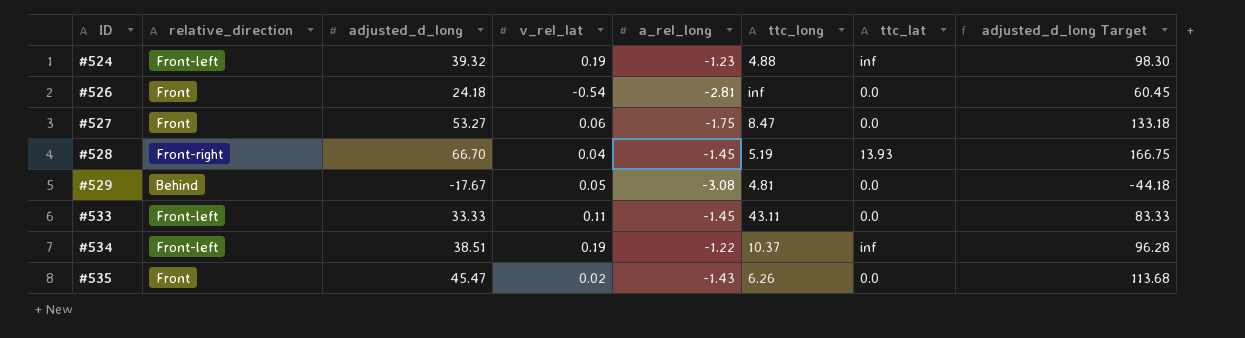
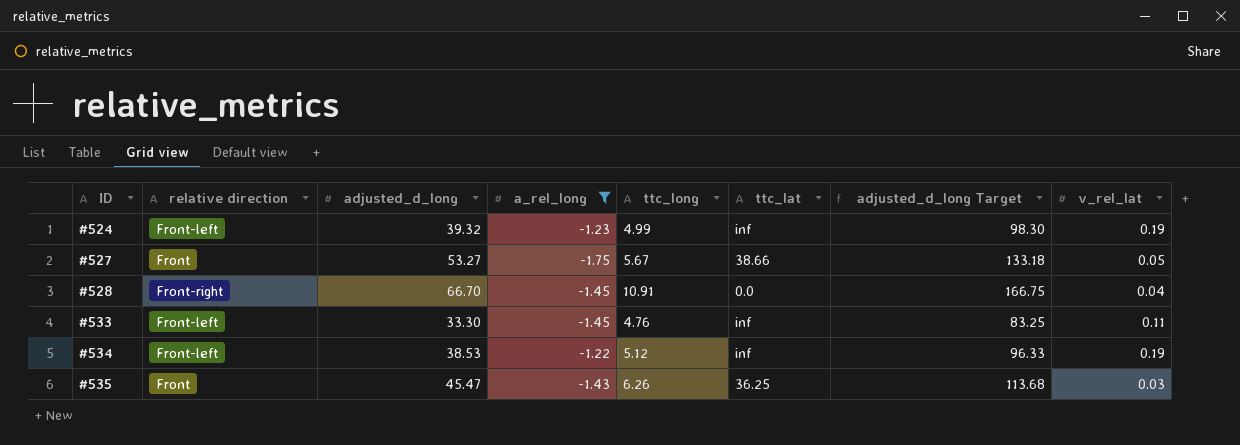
filter: none -> a_rel_long >= -1.75
column name: relative_direction -> relative direction
column v_rel_lat | position: 4 -> 8
#524 | ttc_long: 4.88 -> 4.99
#527 | ttc_long: 8.47 -> 5.67
#527 | ttc_lat: 0.0 -> 38.66
#527 | v_rel_lat: 0.06 -> 0.05
#528 | ttc_long: 5.19 -> 10.91
#528 | ttc_lat: 13.93 -> 0.0
#533 | adjusted_d_long: 33.33 -> 33.30
#533 | ttc_long: 43.11 -> 4.76
#533 | ttc_lat: 0.0 -> inf
#533 | adjusted_d_long Target: 83.33 -> 83.25
#534 | adjusted_d_long: 38.51 -> 38.53
#534 | ttc_long: 10.37 -> 5.12
#534 | adjusted_d_long Target: 96.28 -> 96.33
#535 | ttc_lat: 0.0 -> 36.25
#535 | v_rel_lat: 0.02 -> 0.03

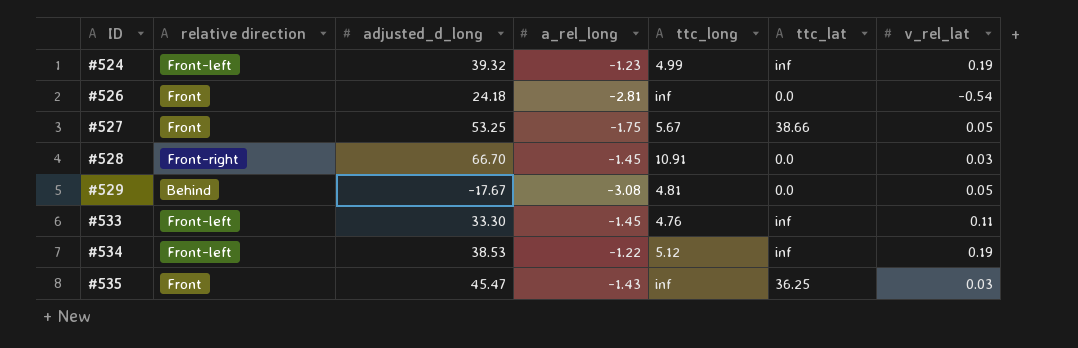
filter: a_rel_long >= -1.75 -> none
column adjusted_d_long Target | formula: [adjusted_d_long] * 2.5 -> none
#527 | adjusted_d_long: 53.27 -> 53.25
#528 | v_rel_lat: 0.04 -> 0.03
#535 | ttc_long: 6.26 -> inf

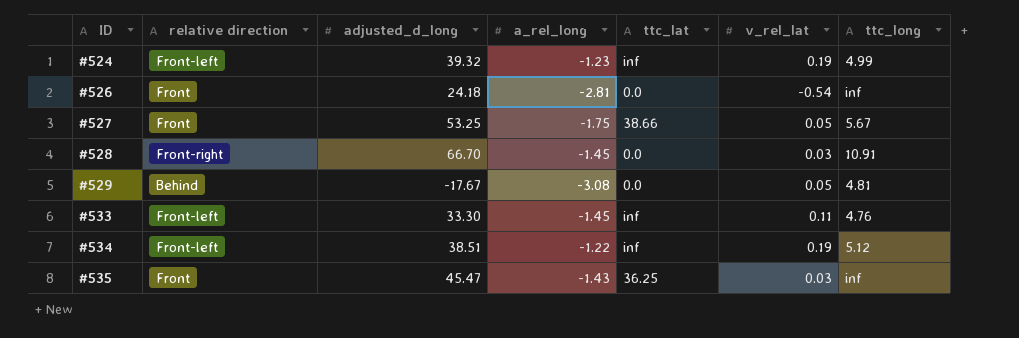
column ttc_long | position: 5 -> 7
#534 | adjusted_d_long: 38.53 -> 38.51

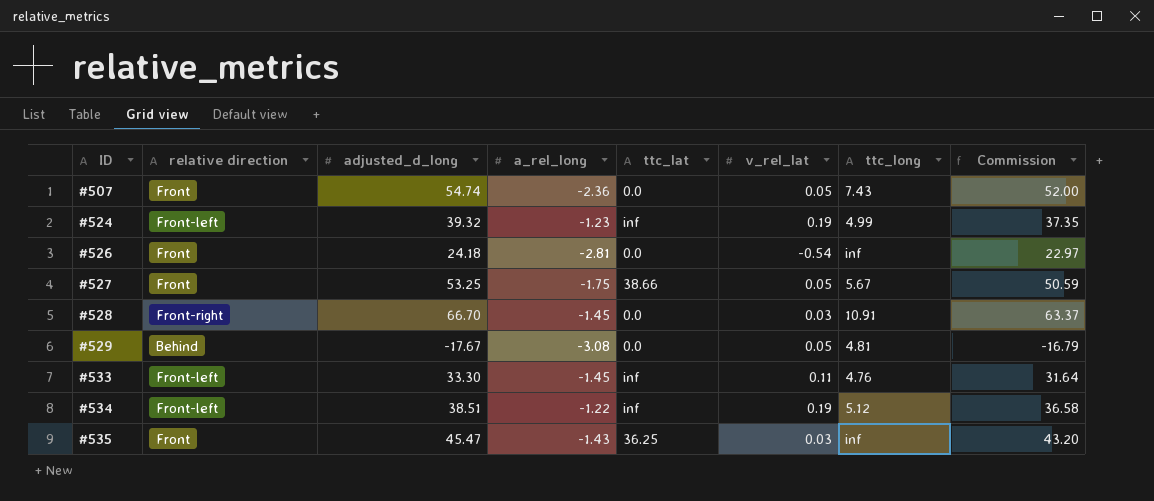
column Commission | formula: none -> [adjusted_d_long] * 0.95
row #507: none -> Front | 54.74 | -2.36 | 0.0 | 0.05 | 7.43 | 52.00

